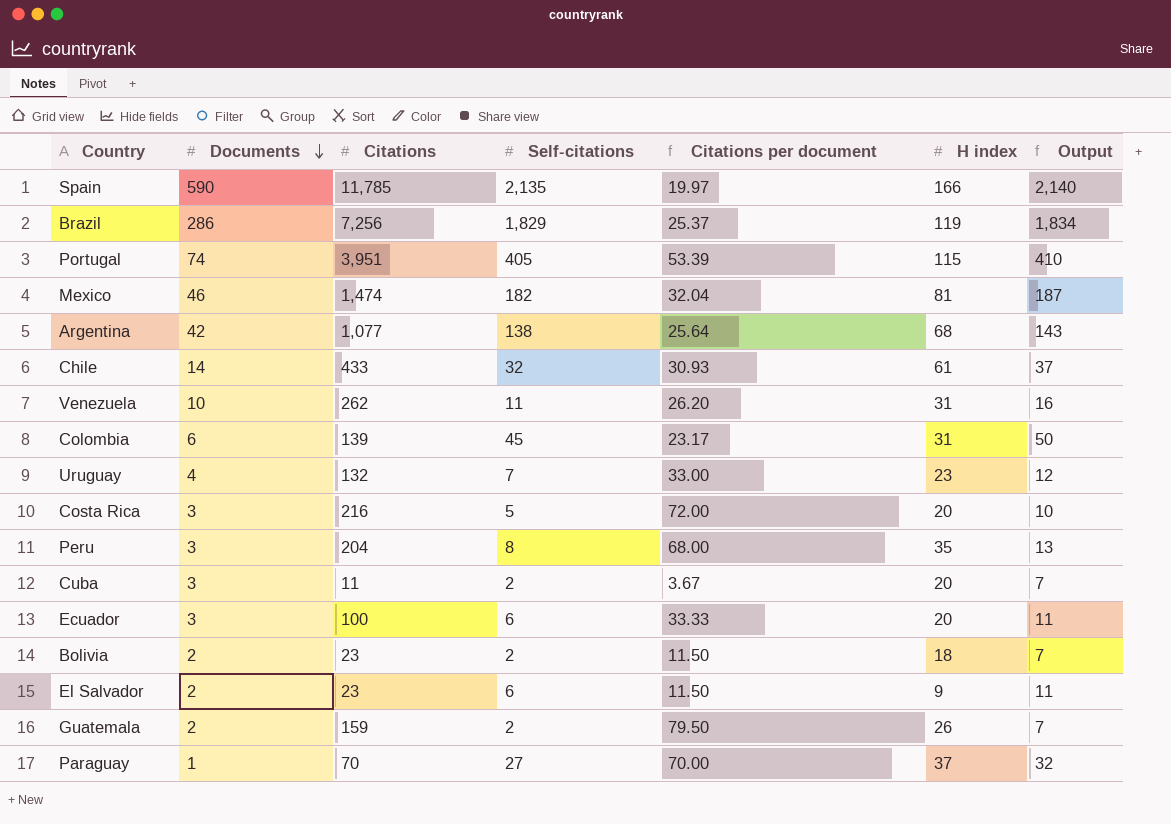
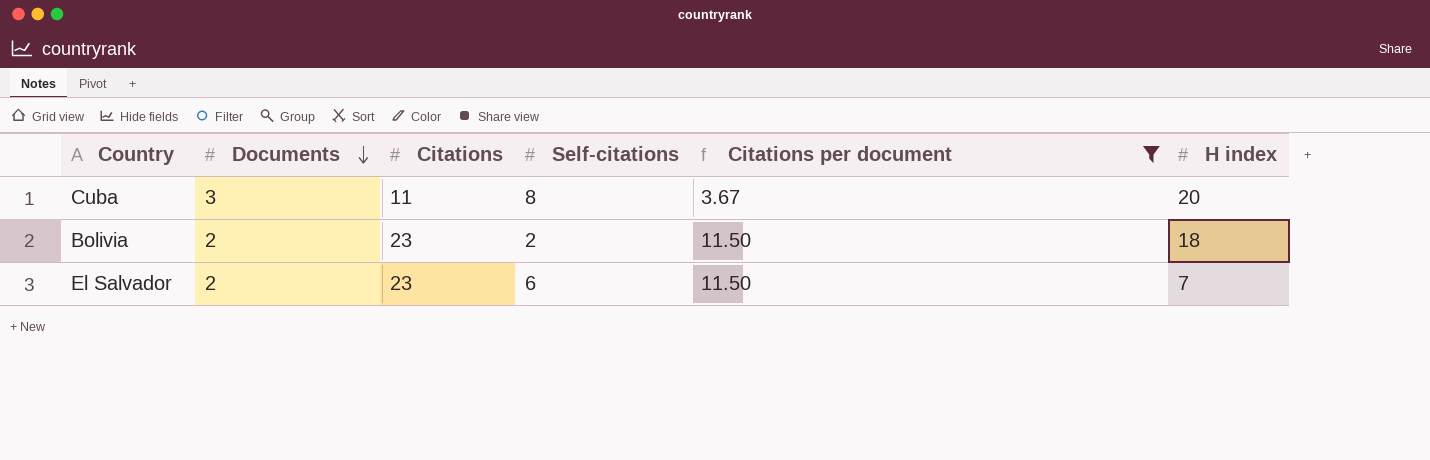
filter: none -> Citations per document <= 11.50
column Output | formula: [Self-citations] + 5 -> none
Cuba | Self-citations: 2 -> 8
El Salvador | H index: 9 -> 7

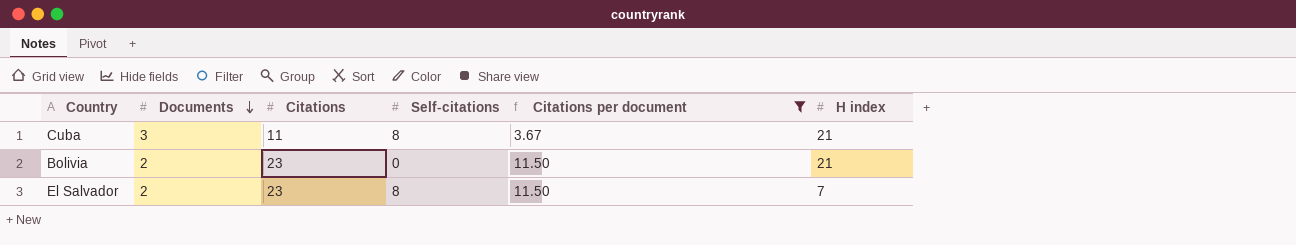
Cuba | H index: 20 -> 21
Bolivia | Self-citations: 2 -> 0
Bolivia | H index: 18 -> 21
El Salvador | Self-citations: 6 -> 8

